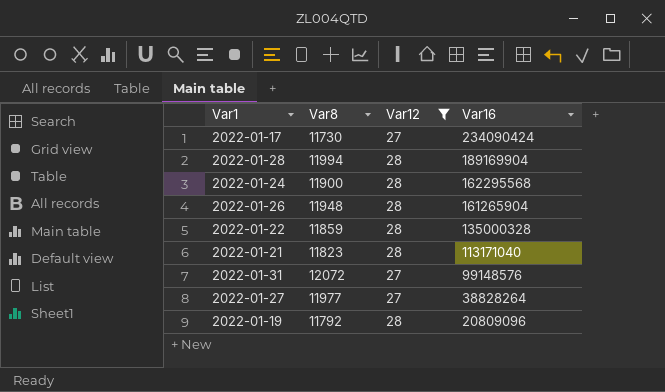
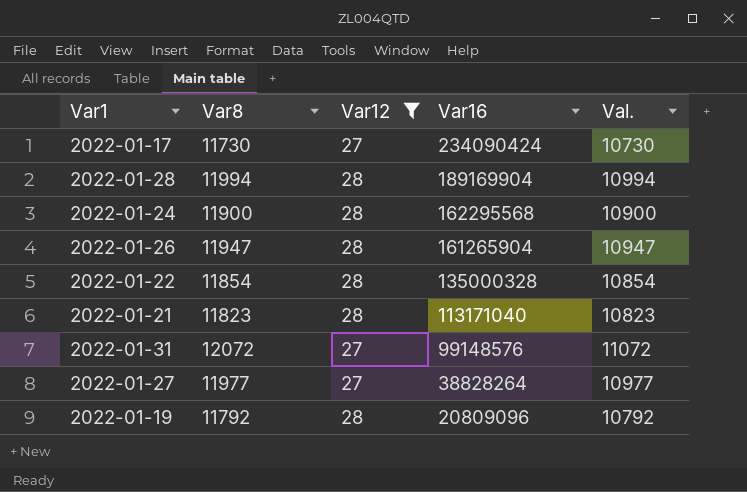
column Val. | formula: none -> [Var8] - 1000
2022-01-26 | Var8: 11948 -> 11947
2022-01-22 | Var8: 11859 -> 11854

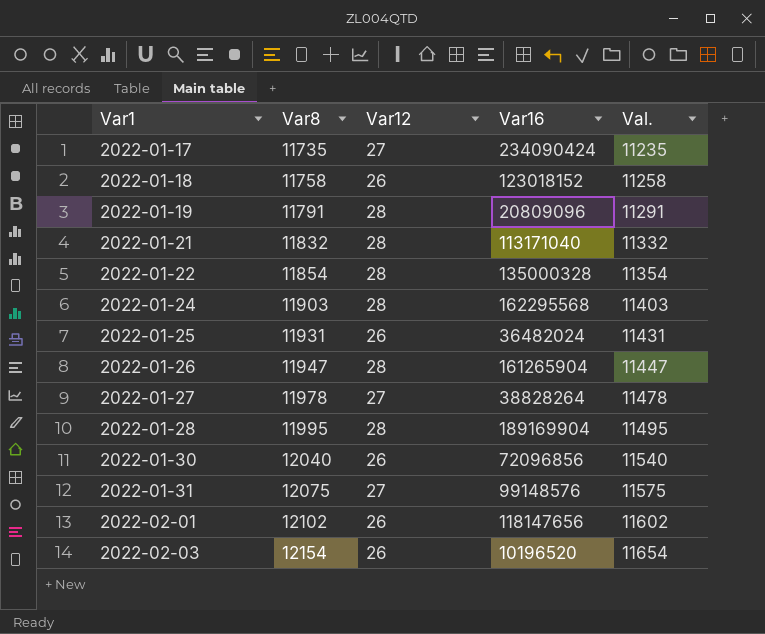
filter: Var12 != 26 -> none
row order: Var16 descending -> Var1 ascending
column Val. | formula: [Var8] - 1000 -> [Var8] - 500
2022-01-17 | Var8: 11730 -> 11735
2022-01-19 | Var8: 11792 -> 11791
2022-01-21 | Var8: 11823 -> 11832
2022-01-24 | Var8: 11900 -> 11903
2022-01-27 | Var8: 11977 -> 11978
2022-01-28 | Var8: 11994 -> 11995
2022-01-31 | Var8: 12072 -> 12075

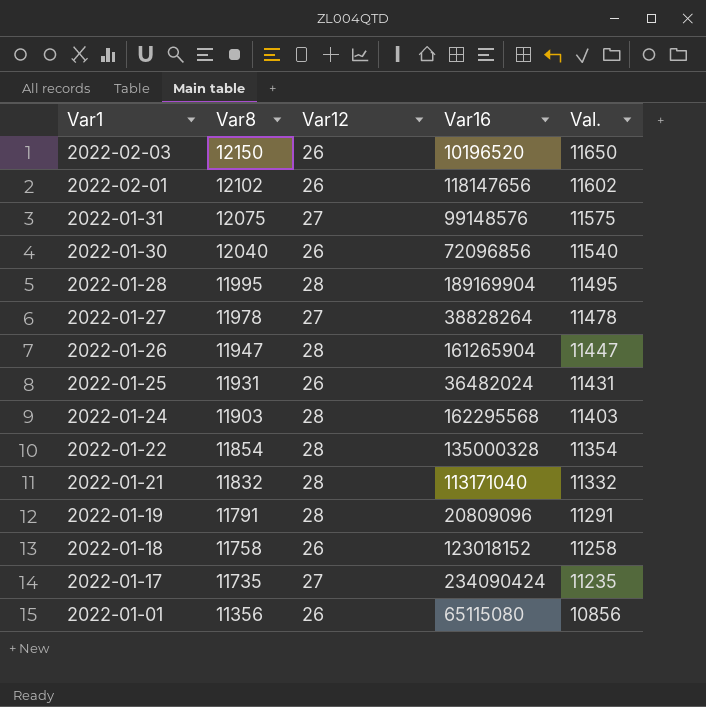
row order: Var1 ascending -> Var1 descending
2022-02-03 | Var8: 12154 -> 12150
2022-02-03 | Val.: 11654 -> 11650
row 2022-01-01: none -> 11356 | 26 | 65115080 | 10856

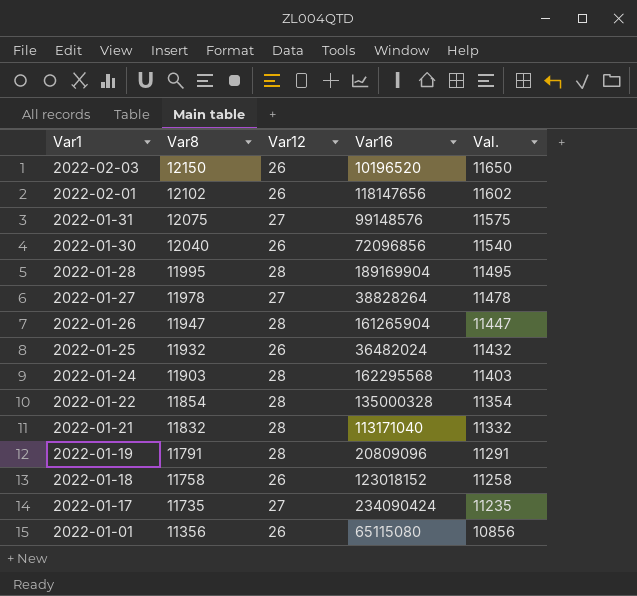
2022-01-25 | Var8: 11931 -> 11932
2022-01-25 | Val.: 11431 -> 11432

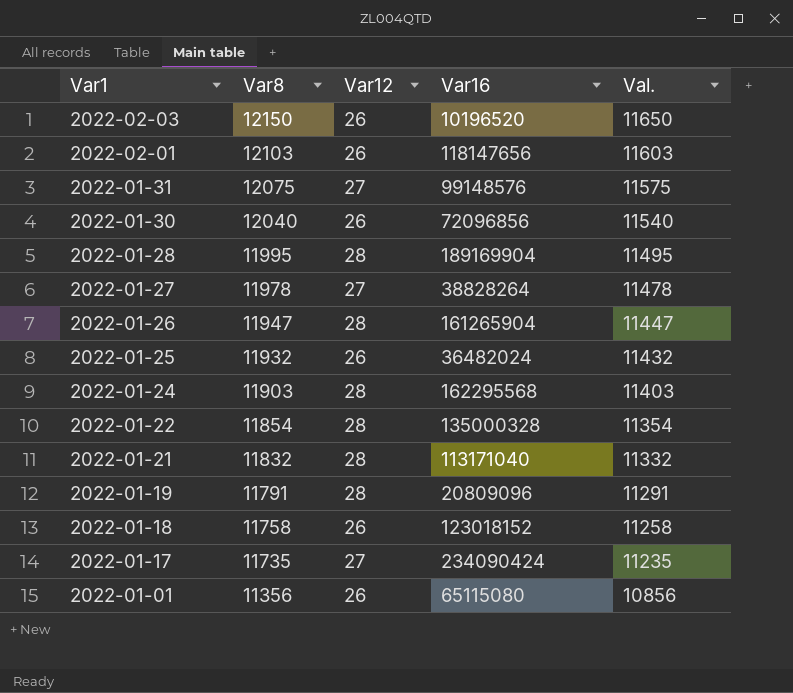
2022-02-01 | Var8: 12102 -> 12103
2022-02-01 | Val.: 11602 -> 11603

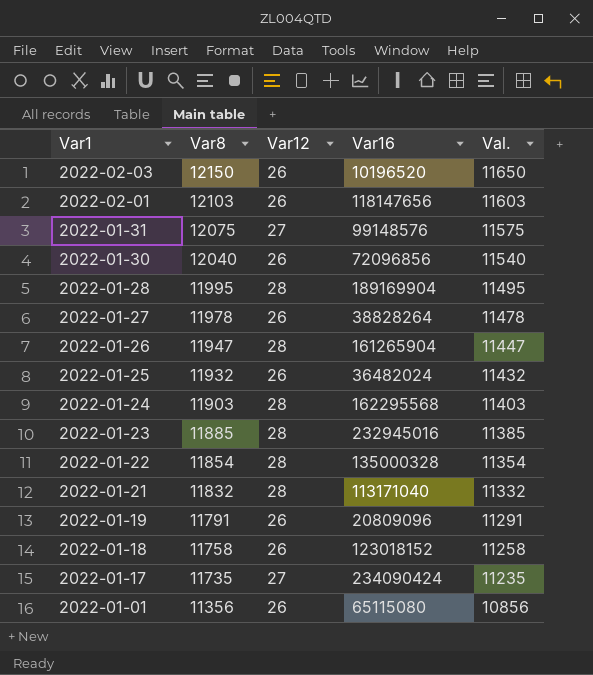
2022-01-27 | Var12: 27 -> 26
row 2022-01-23: none -> 11885 | 28 | 232945016 | 11385
2022-01-19 | Var12: 28 -> 26

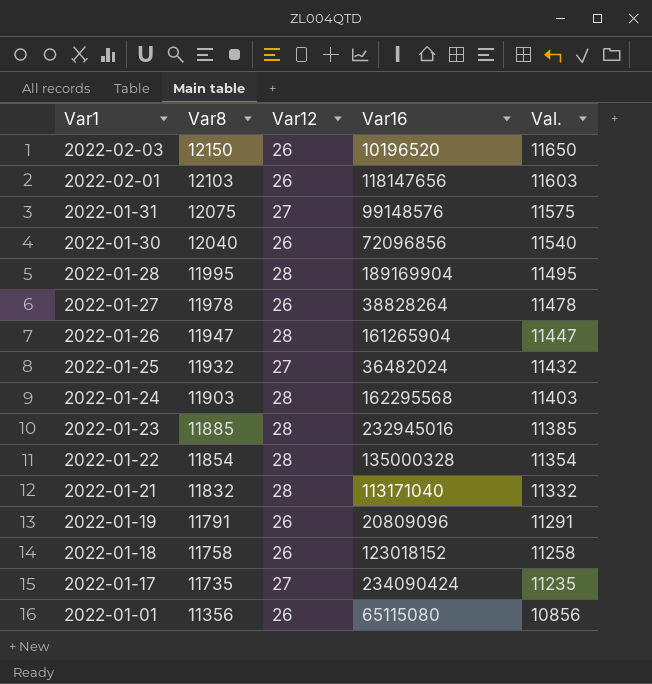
2022-01-25 | Var12: 26 -> 27

